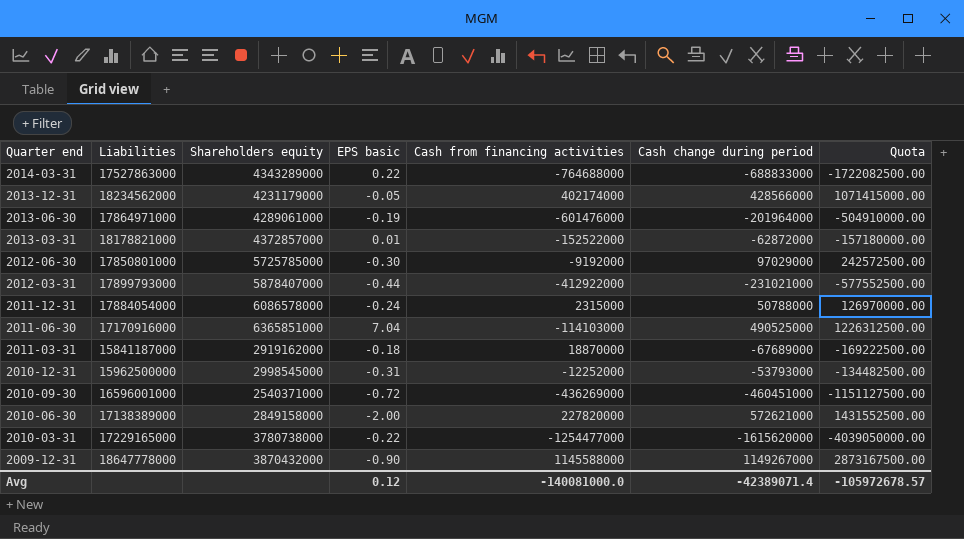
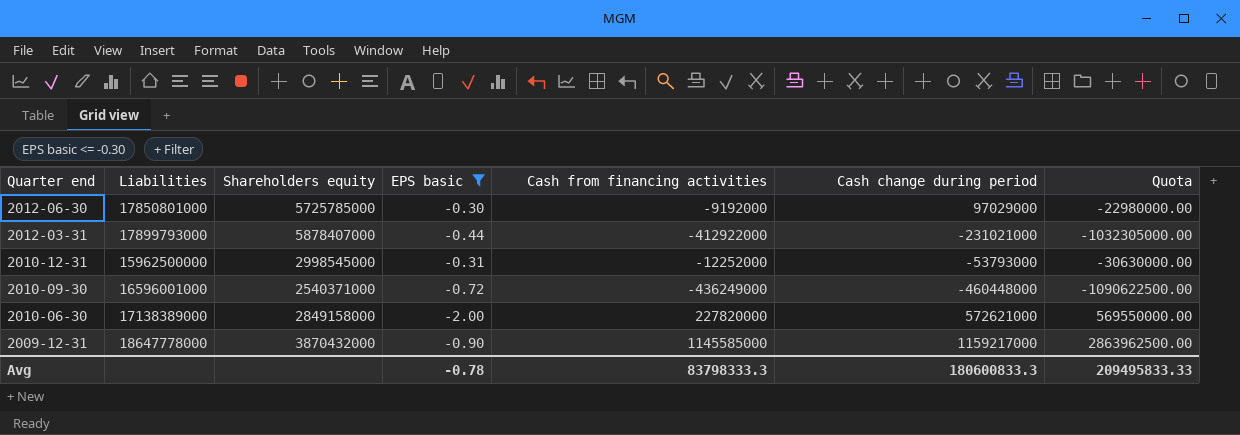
filter: none -> EPS basic <= -0.30
column Quota | formula: [Cash change during period] * 2.5 -> [Cash from financing activities] * 2.5
2010-09-30 | Cash from financing activities: -436269000 -> -436249000
2010-09-30 | Cash change during period: -460451000 -> -460448000
2009-12-31 | Cash from financing activities: 1145588000 -> 1145585000
2009-12-31 | Cash change during period: 1149267000 -> 1159217000
Avg | EPS basic: 0.12 -> -0.78
Avg | Cash from financing activities: -140081000.0 -> 83798333.3
Avg | Cash change during period: -42389071.4 -> 180600833.3
Avg | Quota: -105972678.57 -> 209495833.33

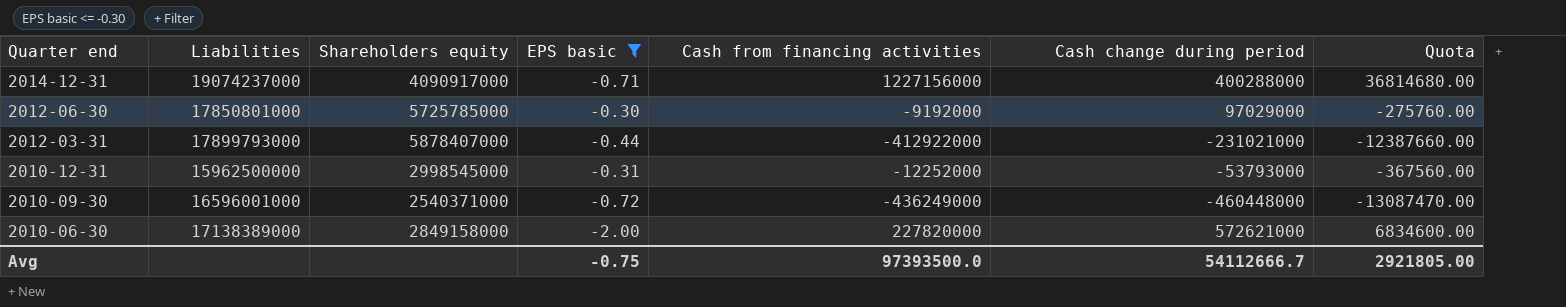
column Quota | formula: [Cash from financing activities] * 2.5 -> [Cash from financing activities] * 0.03
row 2009-12-31: 18647778000 | 3870432000 | -0.90 | 1145585000 | 1159217000 | 2863962500.00 -> none
row 2014-12-31: none -> 19074237000 | 4090917000 | -0.71 | 1227156000 | 400288000 | 36814680.00
Avg | EPS basic: -0.78 -> -0.75
Avg | Cash from financing activities: 83798333.3 -> 97393500.0
Avg | Cash change during period: 180600833.3 -> 54112666.7
Avg | Quota: 209495833.33 -> 2921805.00

